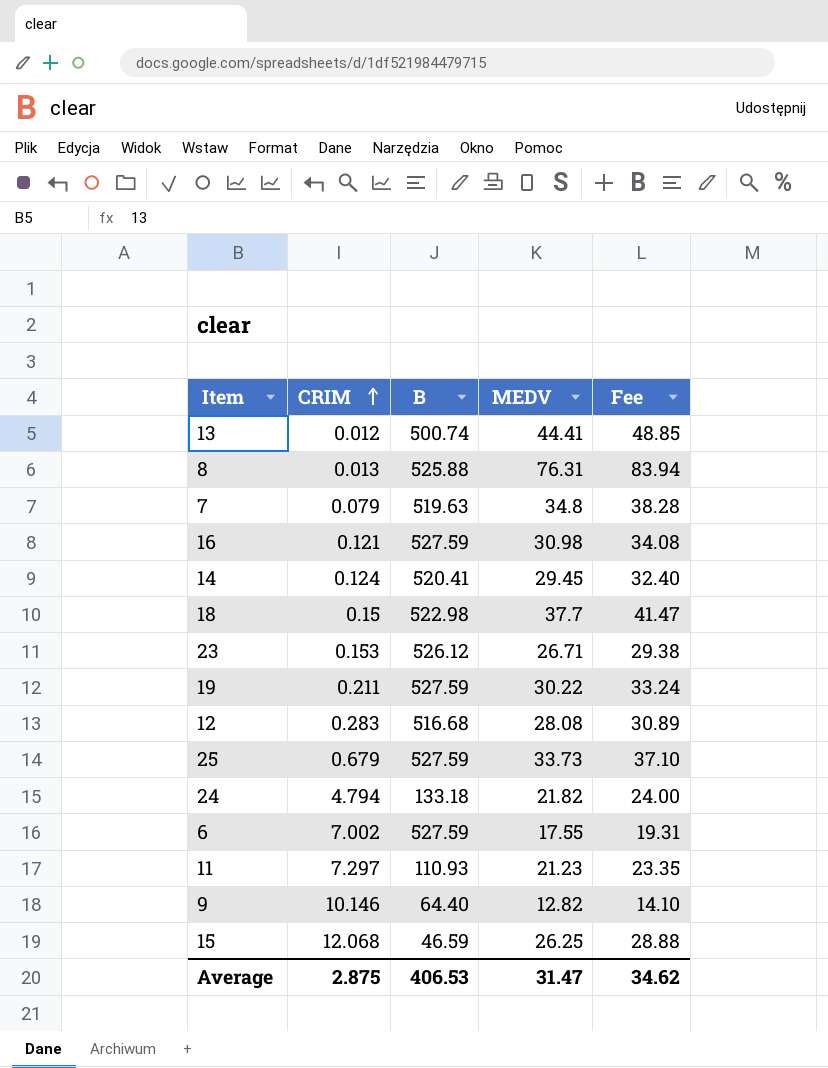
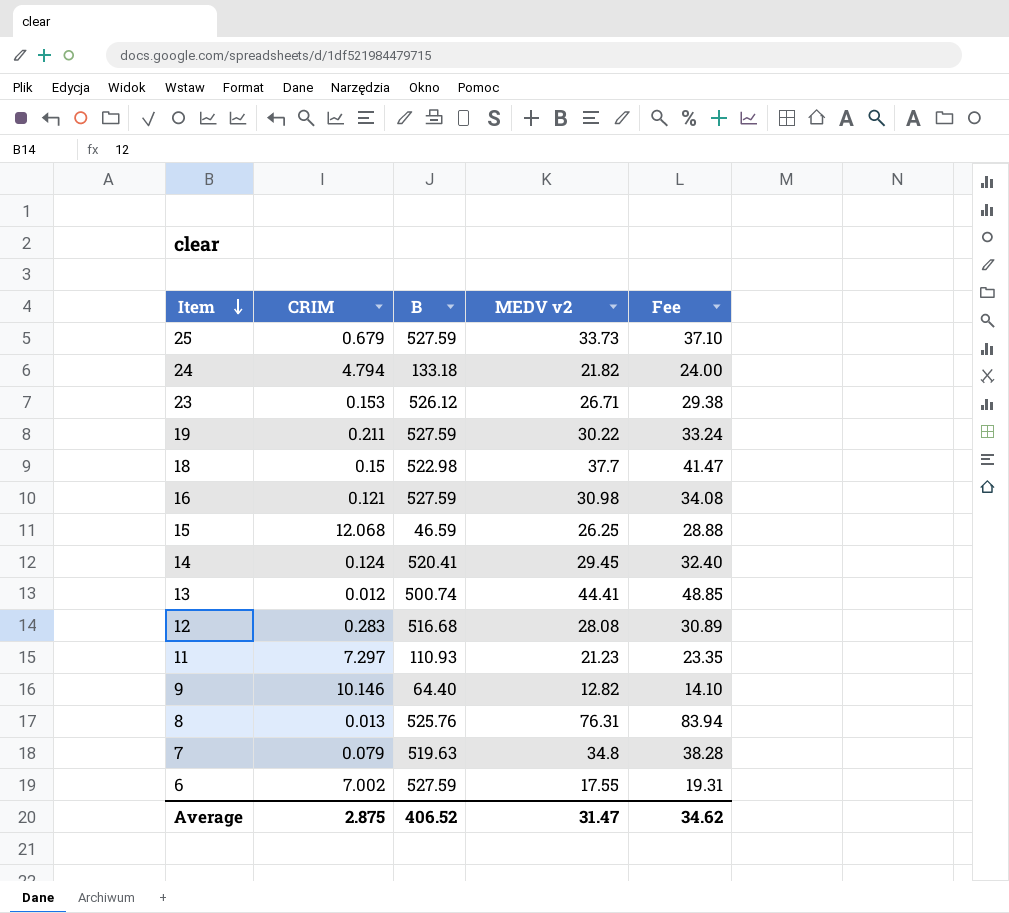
row order: CRIM ascending -> Item descending
column name: MEDV -> MEDV v2
8 | B: 525.88 -> 525.76
Average | B: 406.53 -> 406.52

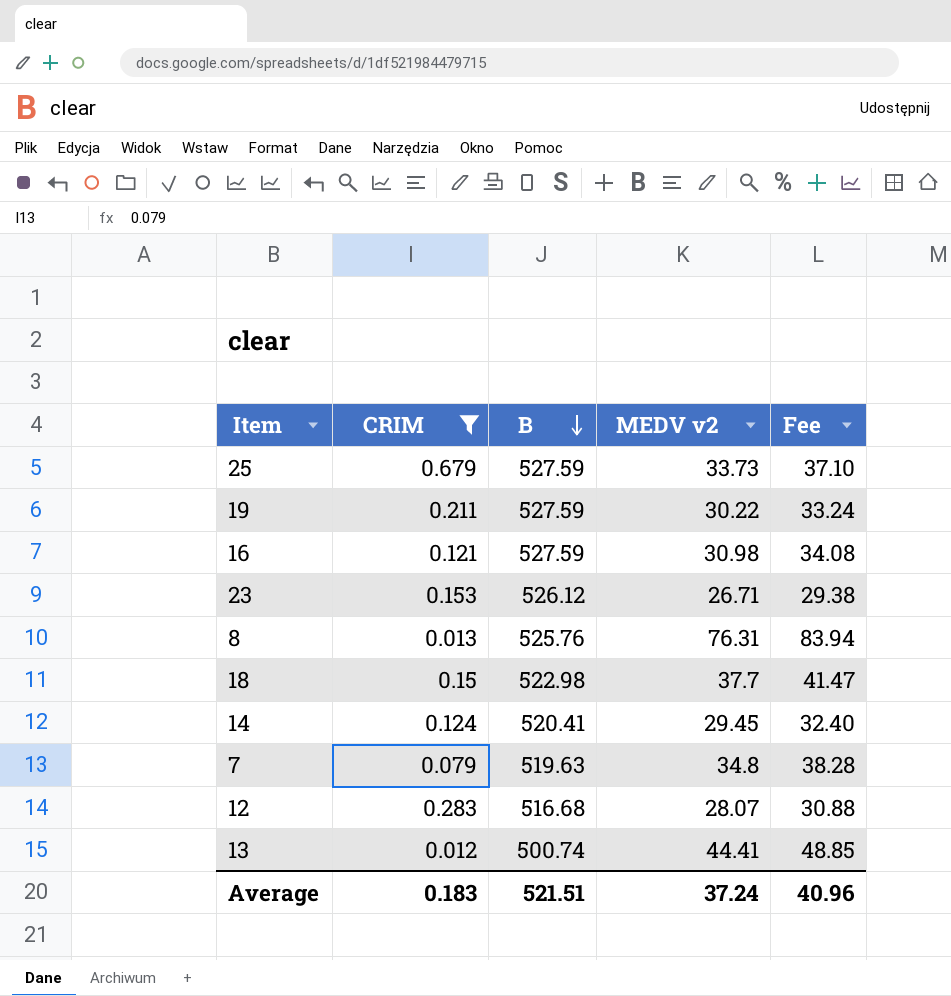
filter: none -> CRIM <= 0.679
row order: Item descending -> B descending
12 | MEDV v2: 28.08 -> 28.07
12 | Fee: 30.89 -> 30.88
Average | CRIM: 2.875 -> 0.183
Average | B: 406.52 -> 521.51
Average | MEDV v2: 31.47 -> 37.24
Average | Fee: 34.62 -> 40.96

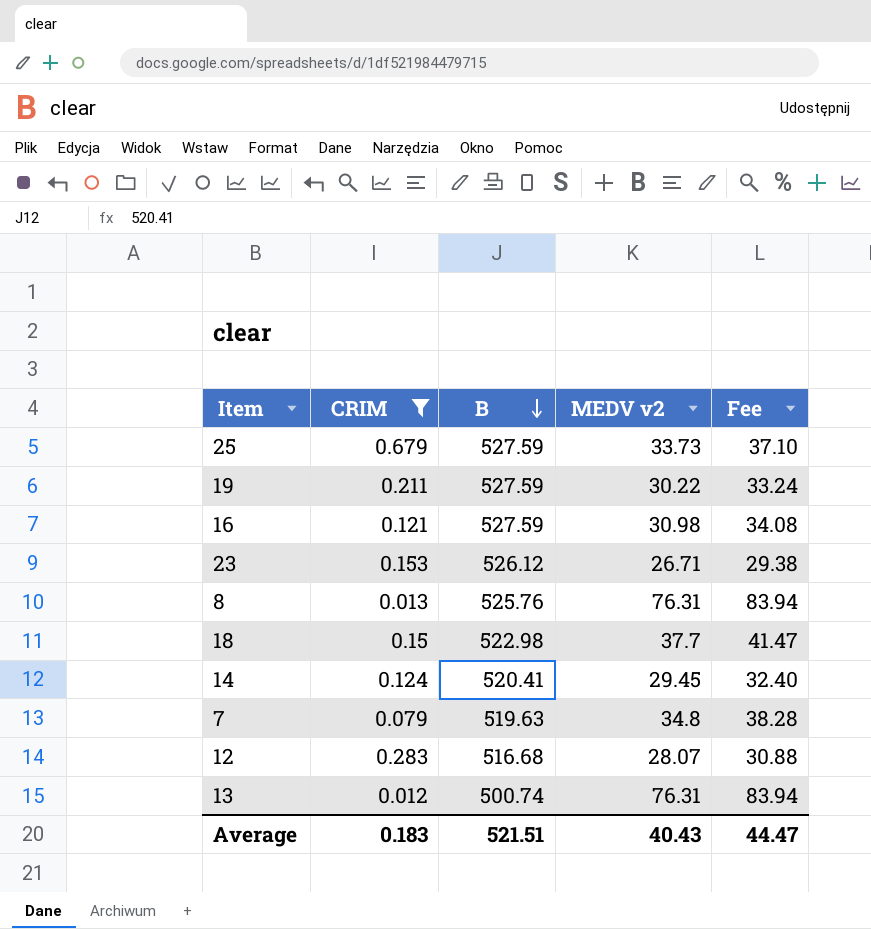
13 | MEDV v2: 44.41 -> 76.31
13 | Fee: 48.85 -> 83.94
Average | MEDV v2: 37.24 -> 40.43
Average | Fee: 40.96 -> 44.47

